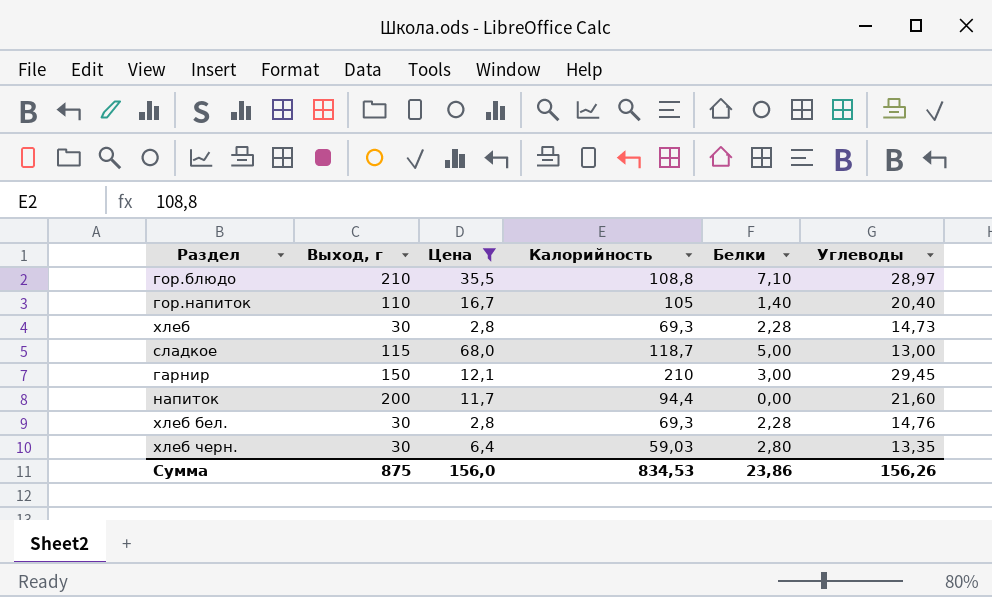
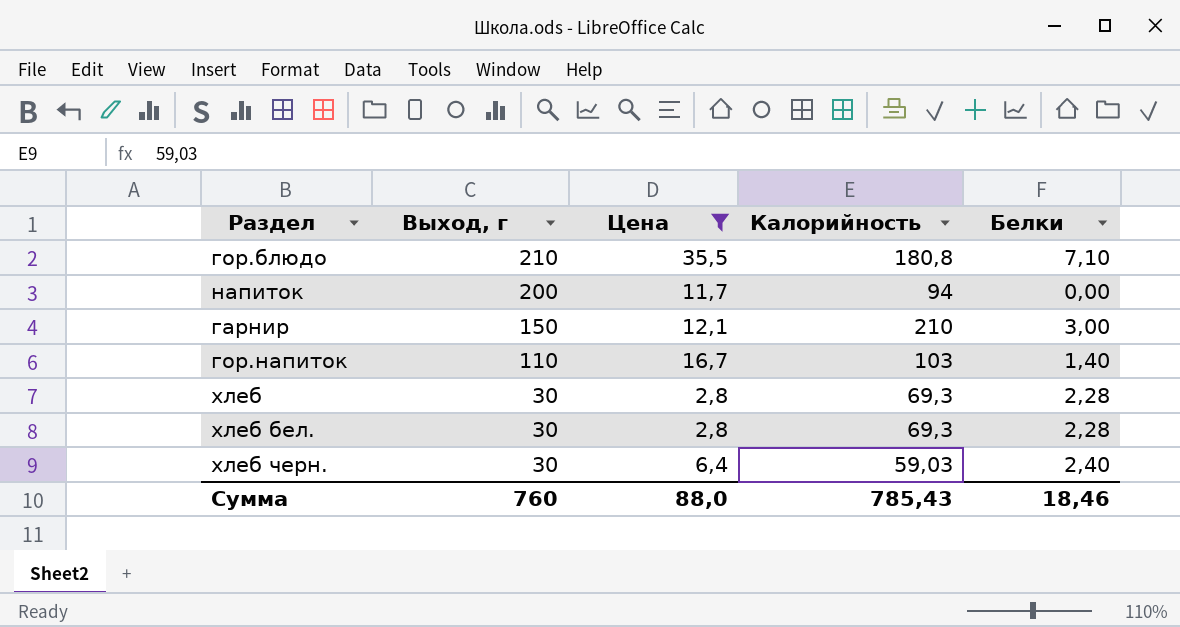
row order: none -> Выход, г descending
column Углеводы | position: 6 -> none
row сладкое: 115 | 68,0 | 118,7 | 5,00 | 13,00 -> none
гор.блюдо | Калорийность: 108,8 -> 180,8
напиток | Калорийность: 94,4 -> 94
гор.напиток | Калорийность: 105 -> 103
хлеб черн. | Белки: 2,80 -> 2,40
Сумма | Выход, г: 875 -> 760
Сумма | Цена: 156,0 -> 88,0
Сумма | Калорийность: 834,53 -> 785,43
Сумма | Белки: 23,86 -> 18,46

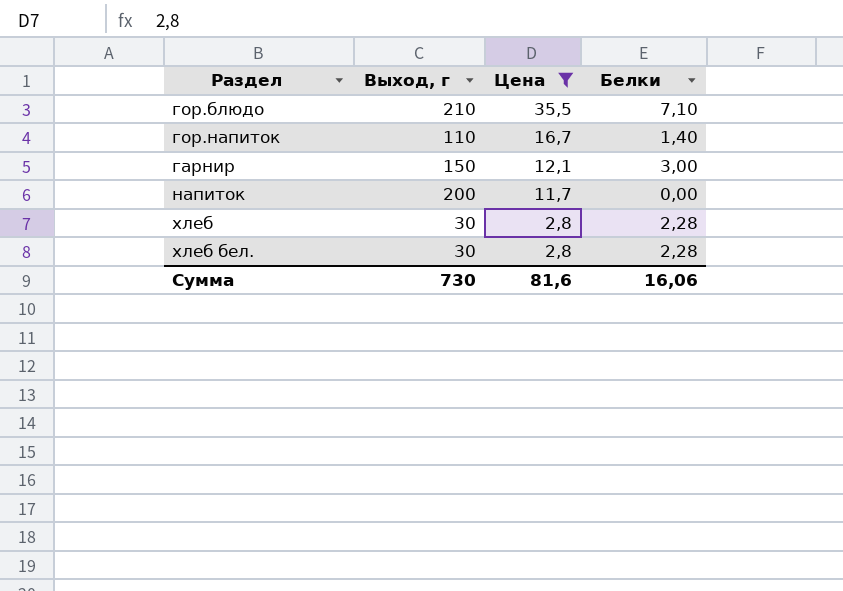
row order: Выход, г descending -> Цена descending
column Калорийность | position: 4 -> none
row хлеб черн.: 30 | 6,4 | 59,03 | 2,40 -> none
Сумма | Выход, г: 760 -> 730
Сумма | Цена: 88,0 -> 81,6
Сумма | Белки: 18,46 -> 16,06

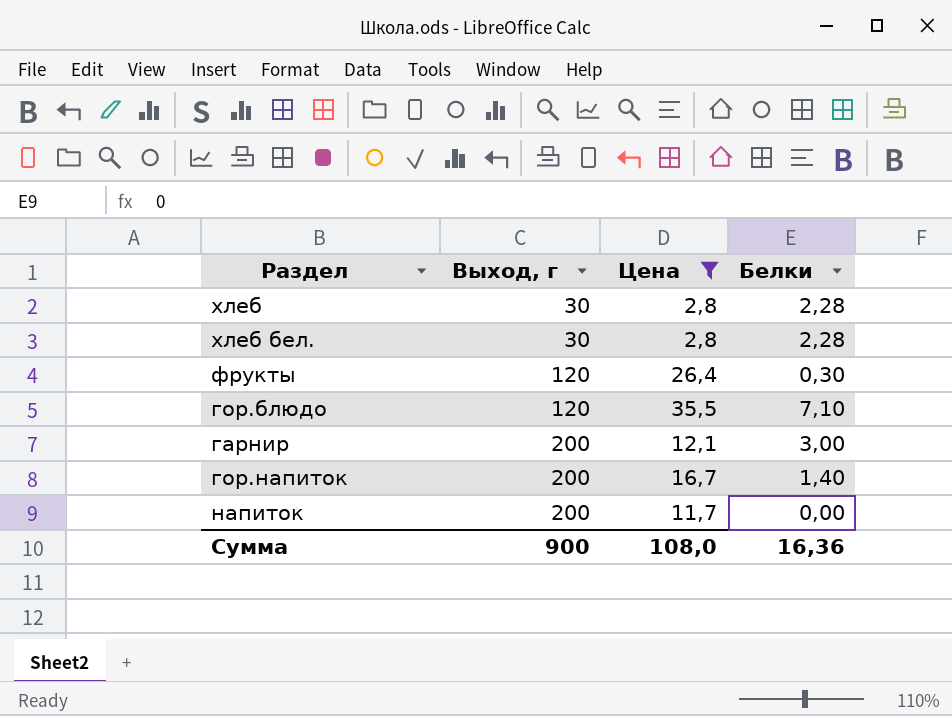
row order: Цена descending -> Выход, г ascending
row фрукты: none -> 120 | 26,4 | 0,30
гор.блюдо | Выход, г: 210 -> 120
гарнир | Выход, г: 150 -> 200
гор.напиток | Выход, г: 110 -> 200
Сумма | Выход, г: 730 -> 900
Сумма | Цена: 81,6 -> 108,0
Сумма | Белки: 16,06 -> 16,36

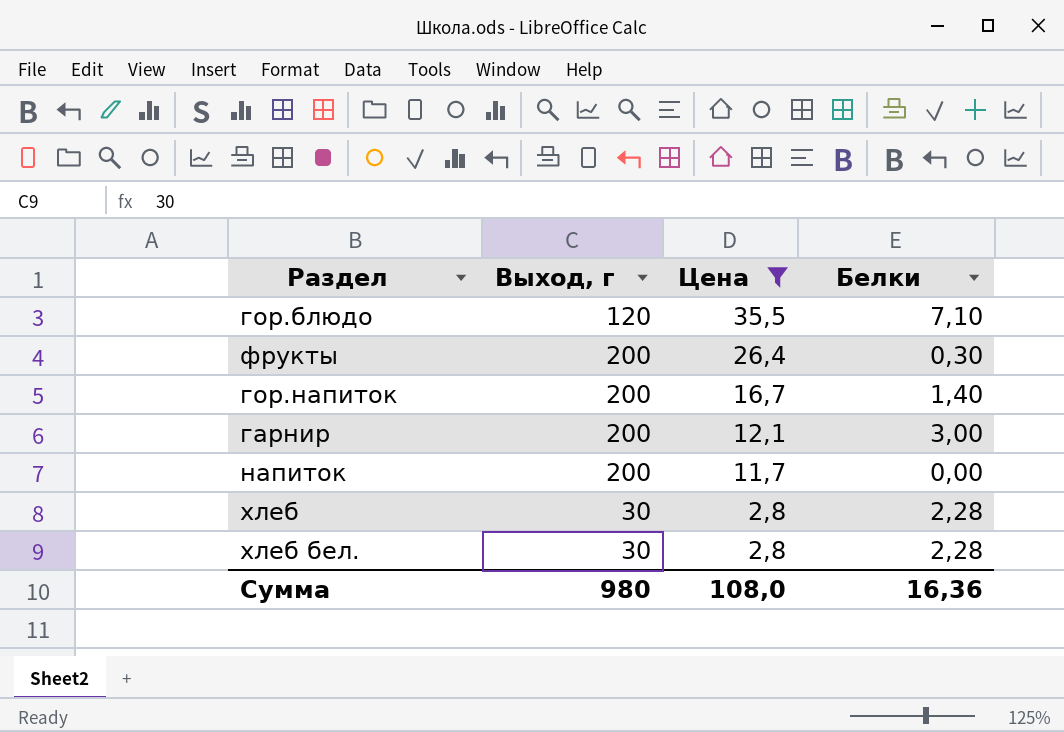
row order: Выход, г ascending -> Цена descending
фрукты | Выход, г: 120 -> 200
Сумма | Выход, г: 900 -> 980

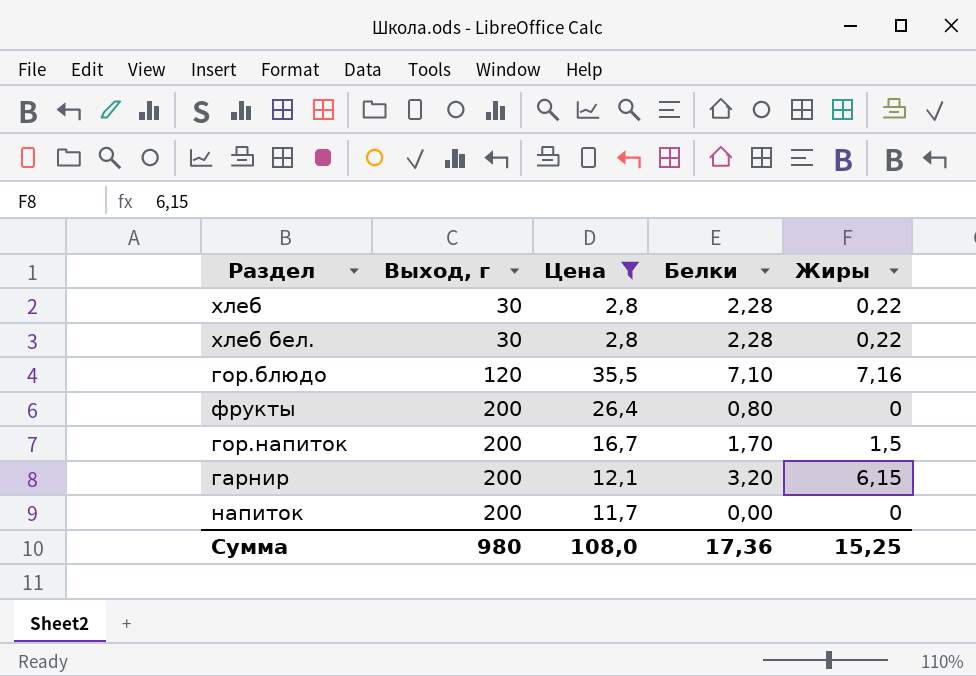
row order: Цена descending -> Выход, г ascending
column Жиры | position: none -> 5
фрукты | Белки: 0,30 -> 0,80
гор.напиток | Белки: 1,40 -> 1,70
гарнир | Белки: 3,00 -> 3,20
Сумма | Белки: 16,36 -> 17,36

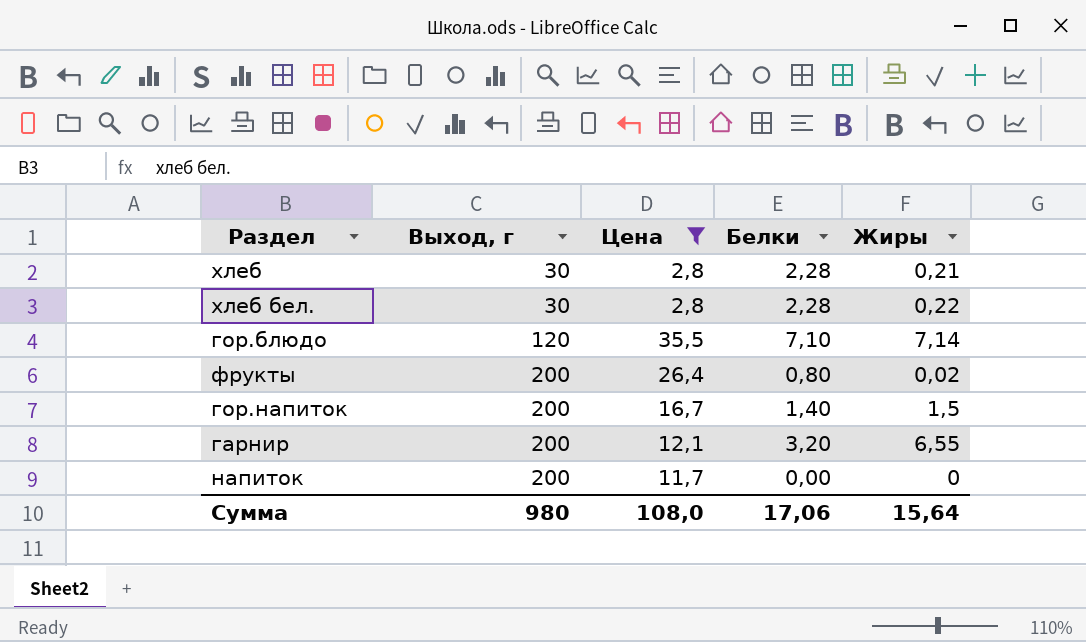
хлеб | Жиры: 0,22 -> 0,21
гор.блюдо | Жиры: 7,16 -> 7,14
фрукты | Жиры: 0 -> 0,02
гор.напиток | Белки: 1,70 -> 1,40
гарнир | Жиры: 6,15 -> 6,55
Сумма | Белки: 17,36 -> 17,06
Сумма | Жиры: 15,25 -> 15,64

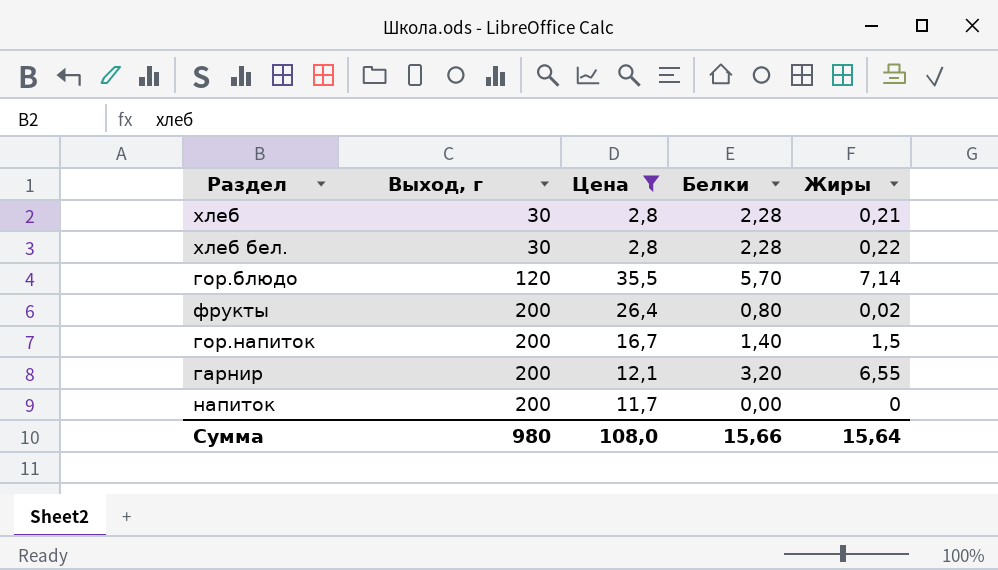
гор.блюдо | Белки: 7,10 -> 5,70
Сумма | Белки: 17,06 -> 15,66

